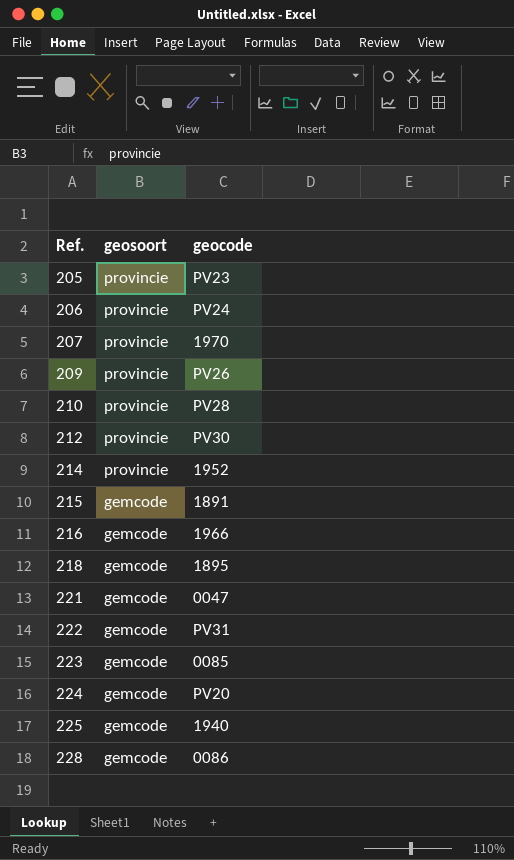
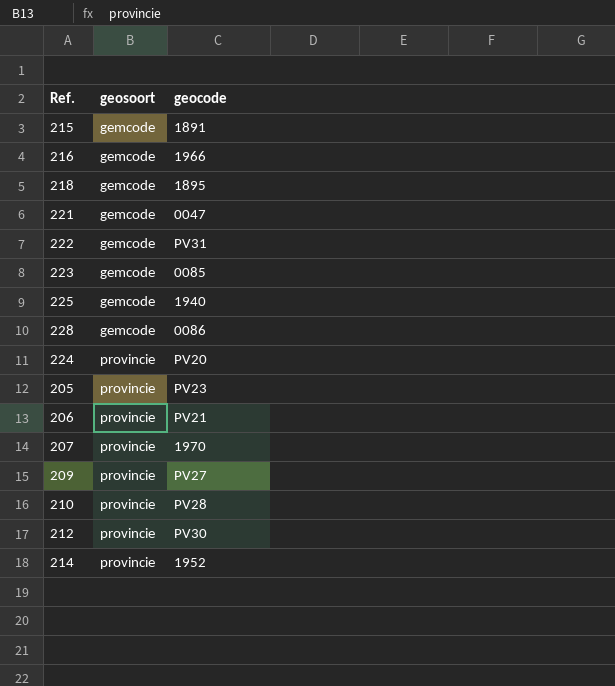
row order: Ref. ascending -> geosoort ascending
224 | geosoort: gemcode -> provincie
206 | geocode: PV24 -> PV21
209 | geocode: PV26 -> PV27

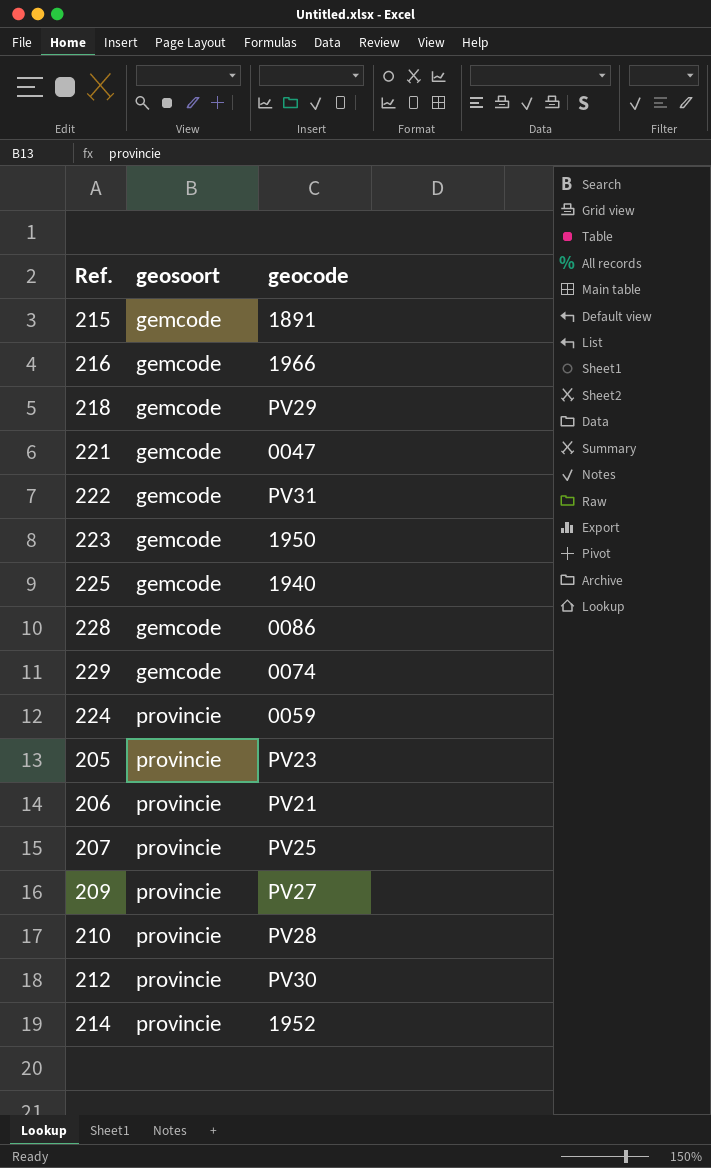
218 | geocode: 1895 -> PV29
223 | geocode: 0085 -> 1950
row 229: none -> gemcode | 0074
224 | geocode: PV20 -> 0059
207 | geocode: 1970 -> PV25

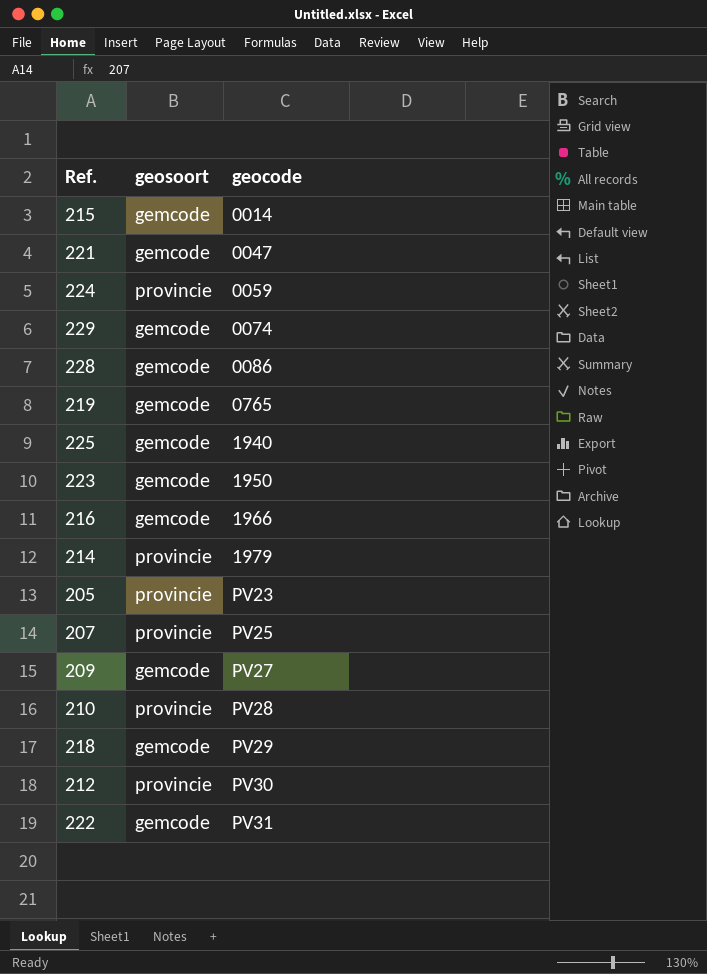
row order: geosoort ascending -> geocode ascending
row 206: provincie | PV21 -> none
215 | geocode: 1891 -> 0014
row 219: none -> gemcode | 0765
214 | geocode: 1952 -> 1979
209 | geosoort: provincie -> gemcode

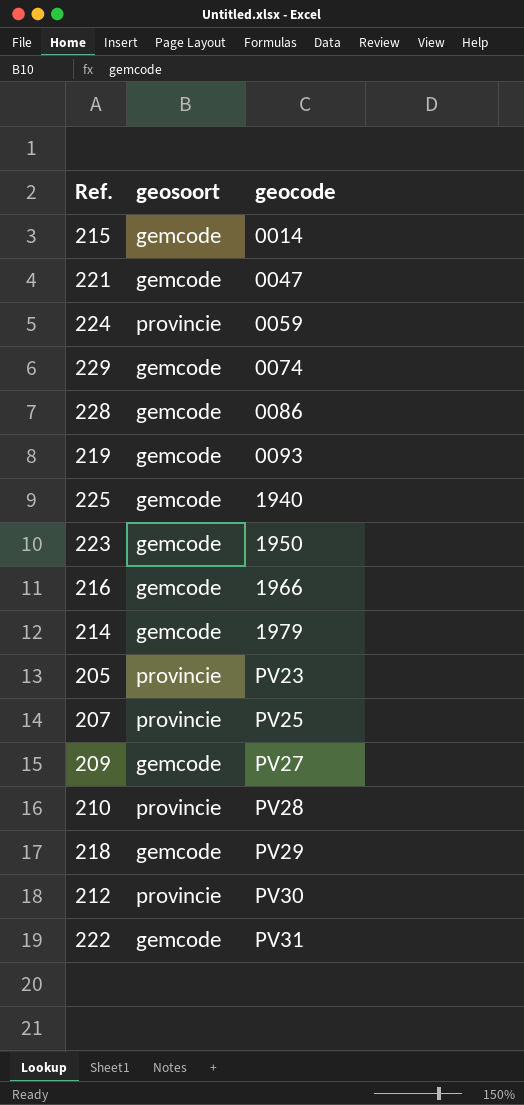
219 | geocode: 0765 -> 0093
214 | geosoort: provincie -> gemcode

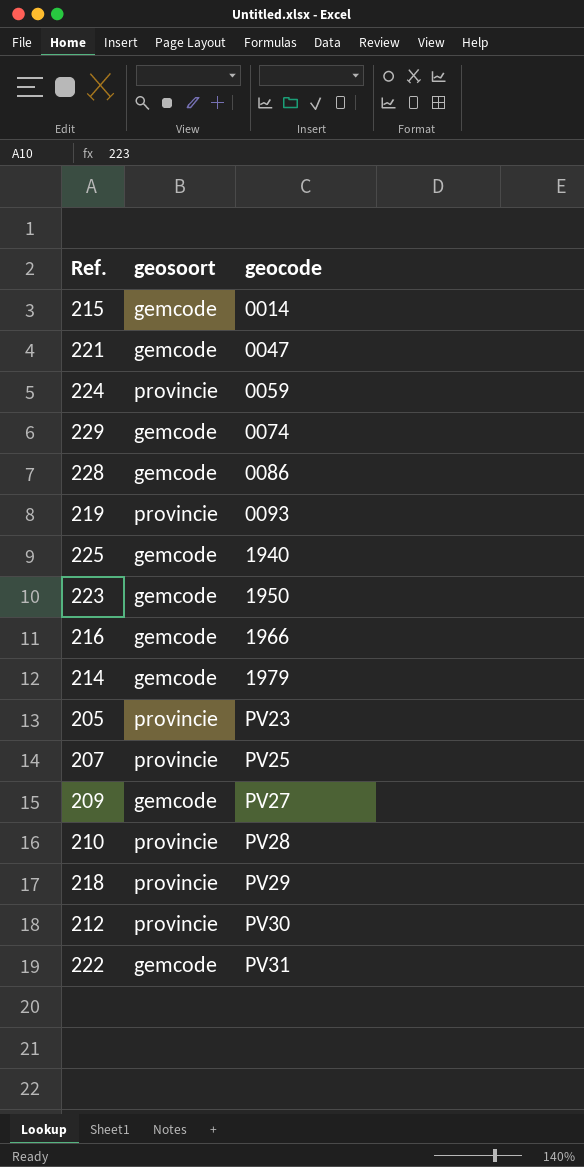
219 | geosoort: gemcode -> provincie
218 | geosoort: gemcode -> provincie

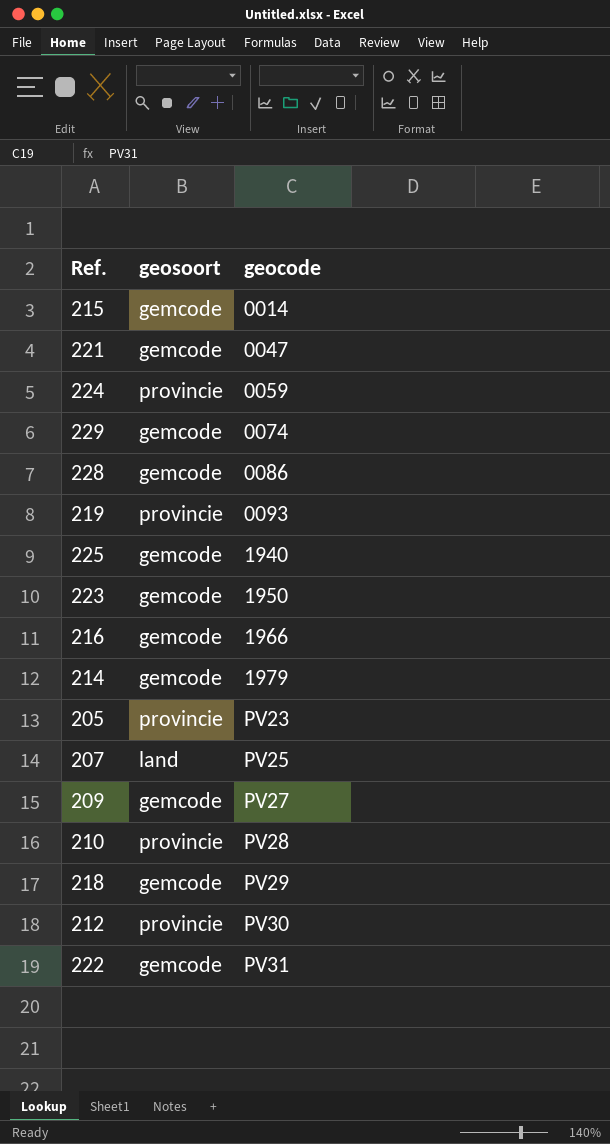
207 | geosoort: provincie -> land
218 | geosoort: provincie -> gemcode

